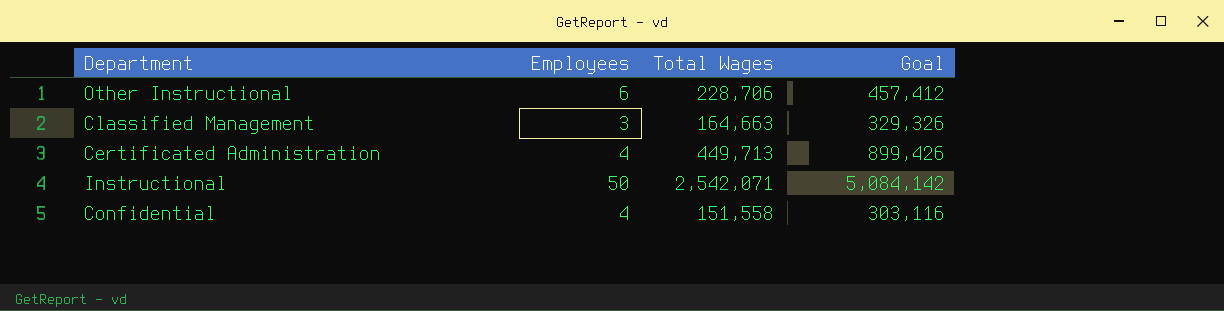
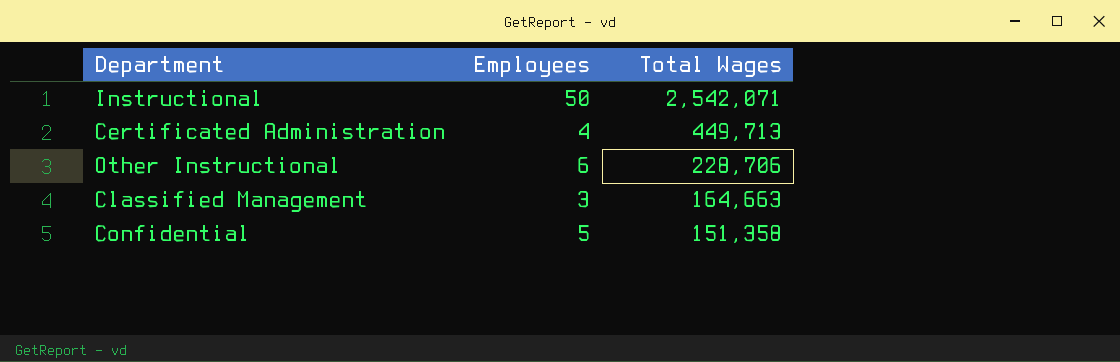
row order: none -> Total Wages descending
column Goal | formula: [Total Wages] * 2 -> none
Confidential | Employees: 4 -> 5
Confidential | Total Wages: 151,558 -> 151,358

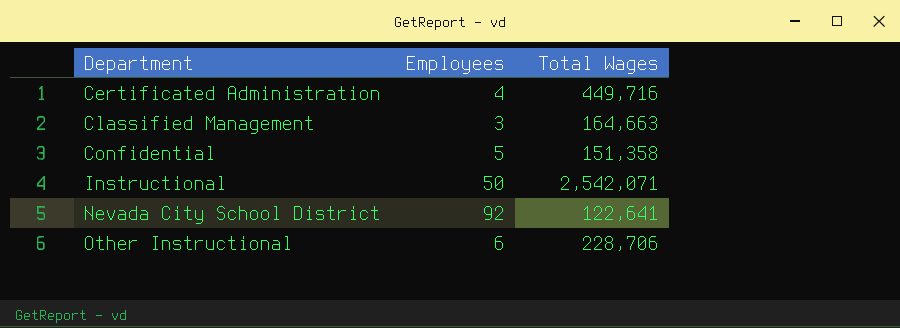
row order: Total Wages descending -> Department ascending
Certificated Administration | Total Wages: 449,713 -> 449,716
row Nevada City School District: none -> 92 | 122,641

